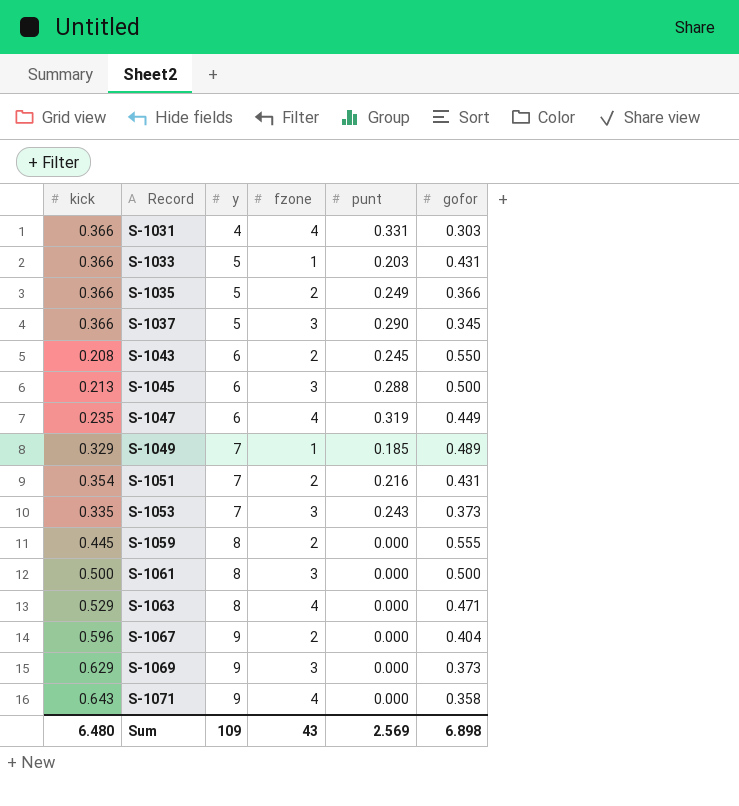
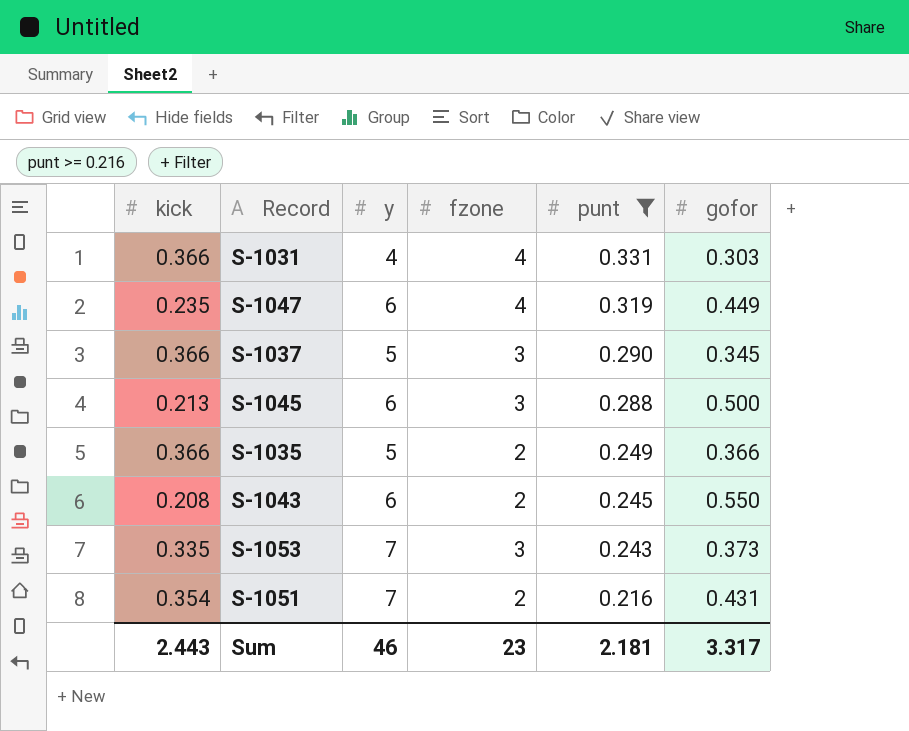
filter: none -> punt >= 0.216
row order: Record ascending -> punt descending
Sum | kick: 6.480 -> 2.443
Sum | y: 109 -> 46
Sum | fzone: 43 -> 23
Sum | punt: 2.569 -> 2.181
Sum | gofor: 6.898 -> 3.317

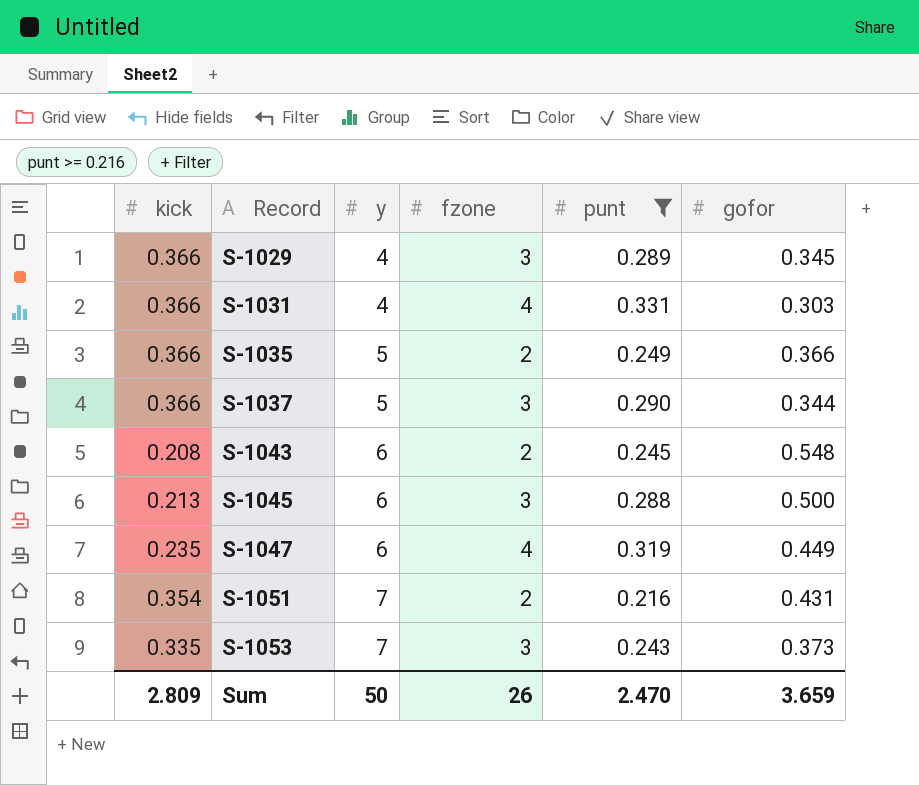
row order: punt descending -> Record ascending
row S-1029: none -> 0.366 | 4 | 3 | 0.289 | 0.345
S-1037 | gofor: 0.345 -> 0.344
S-1043 | gofor: 0.550 -> 0.548
Sum | kick: 2.443 -> 2.809
Sum | y: 46 -> 50
Sum | fzone: 23 -> 26
Sum | punt: 2.181 -> 2.470
Sum | gofor: 3.317 -> 3.659

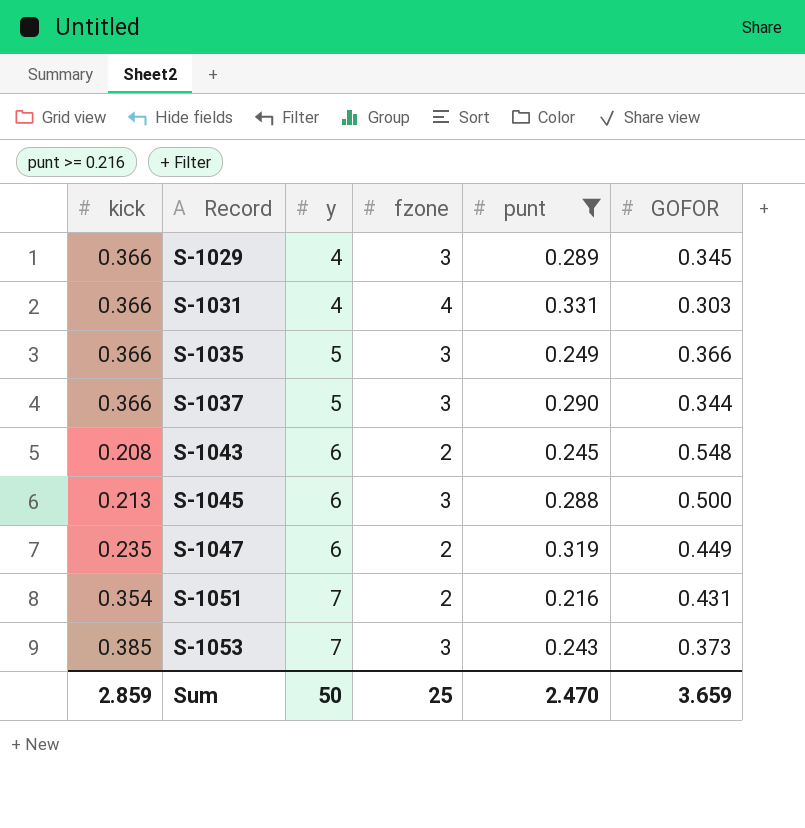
column name: gofor -> GOFOR
S-1035 | fzone: 2 -> 3
S-1047 | fzone: 4 -> 2
S-1053 | kick: 0.335 -> 0.385
Sum | kick: 2.809 -> 2.859
Sum | fzone: 26 -> 25

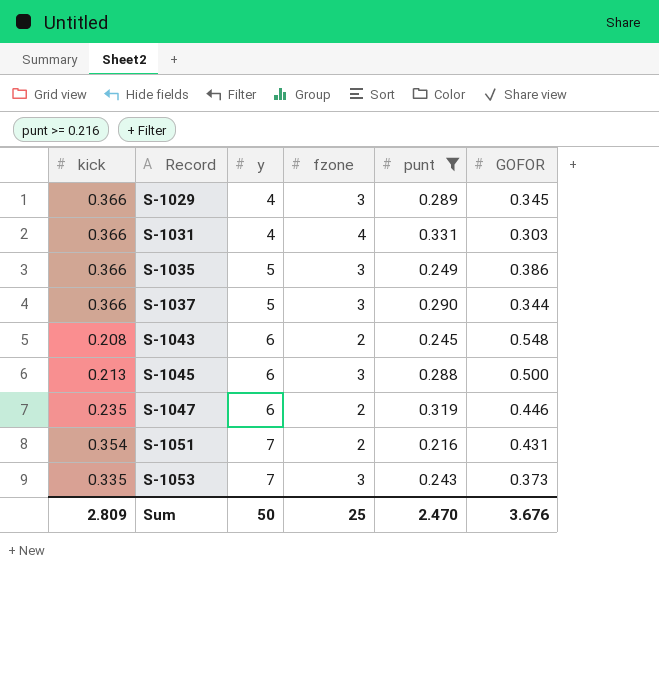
S-1035 | GOFOR: 0.366 -> 0.386
S-1047 | GOFOR: 0.449 -> 0.446
S-1053 | kick: 0.385 -> 0.335
Sum | kick: 2.859 -> 2.809
Sum | GOFOR: 3.659 -> 3.676

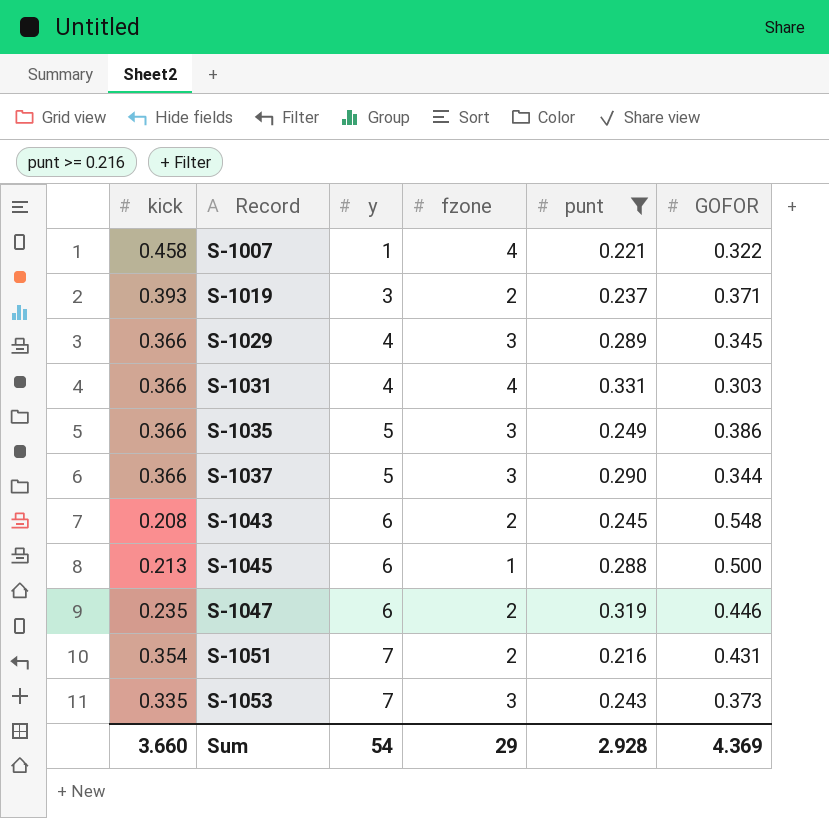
row S-1007: none -> 0.458 | 1 | 4 | 0.221 | 0.322
row S-1019: none -> 0.393 | 3 | 2 | 0.237 | 0.371
S-1045 | fzone: 3 -> 1
Sum | kick: 2.809 -> 3.660
Sum | y: 50 -> 54
Sum | fzone: 25 -> 29
Sum | punt: 2.470 -> 2.928
Sum | GOFOR: 3.676 -> 4.369

